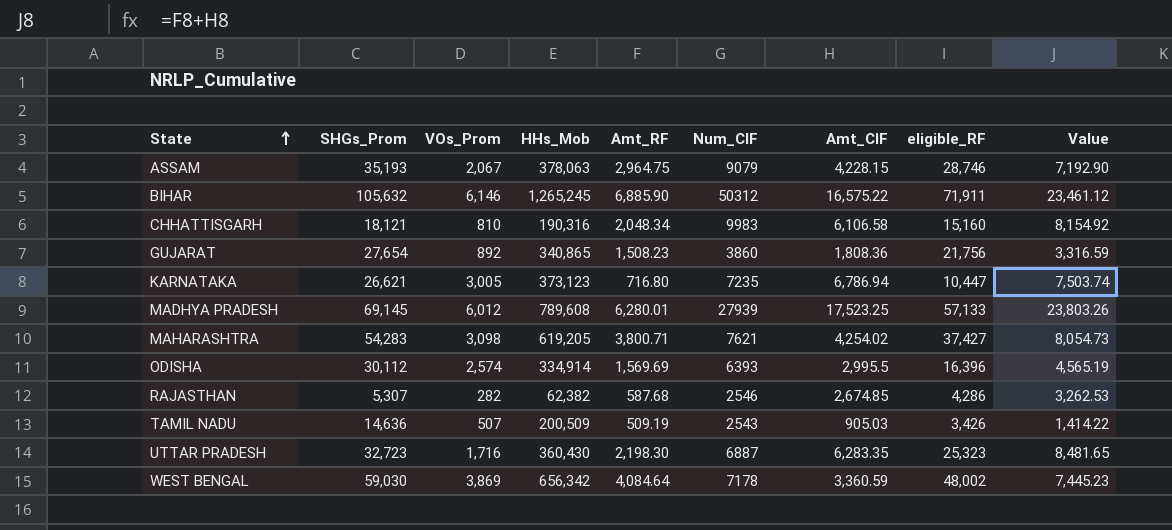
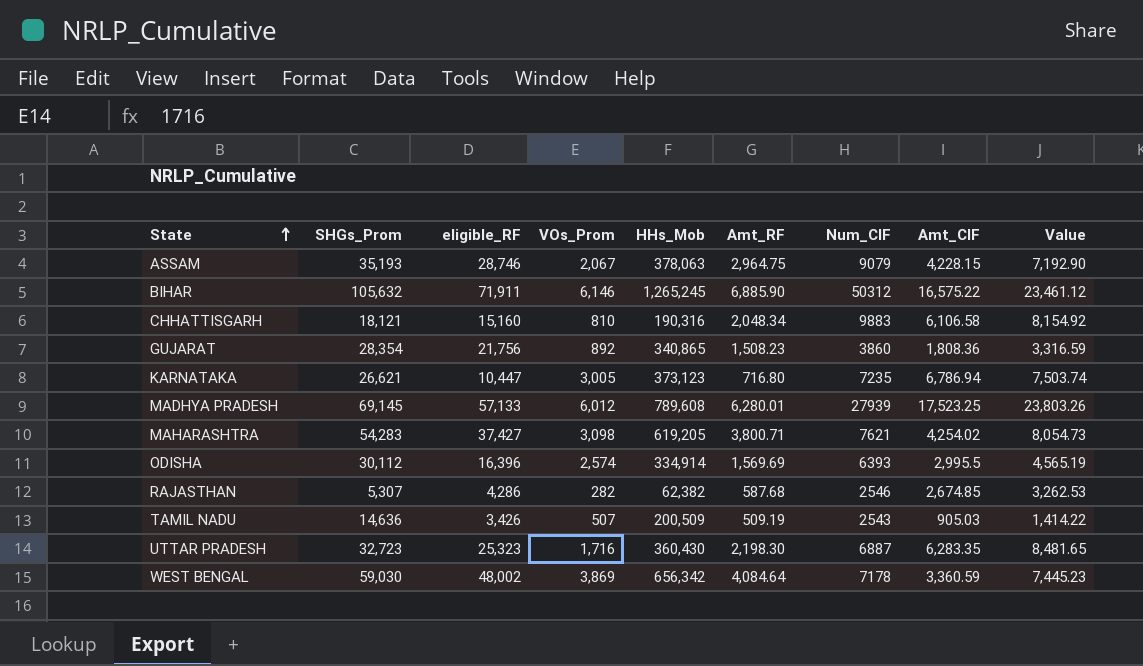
column eligible_RF | position: 8 -> 3
CHHATTISGARH | Num_CIF: 9983 -> 9883
GUJARAT | SHGs_Prom: 27,654 -> 28,354

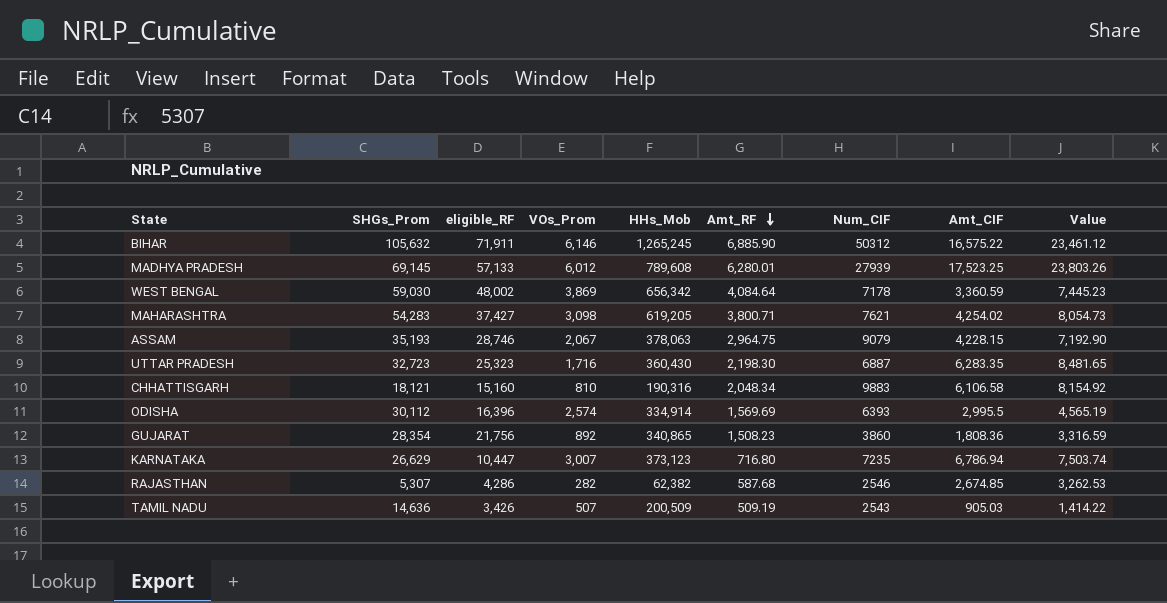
row order: State ascending -> Amt_RF descending
KARNATAKA | SHGs_Prom: 26,621 -> 26,629
KARNATAKA | VOs_Prom: 3,005 -> 3,007

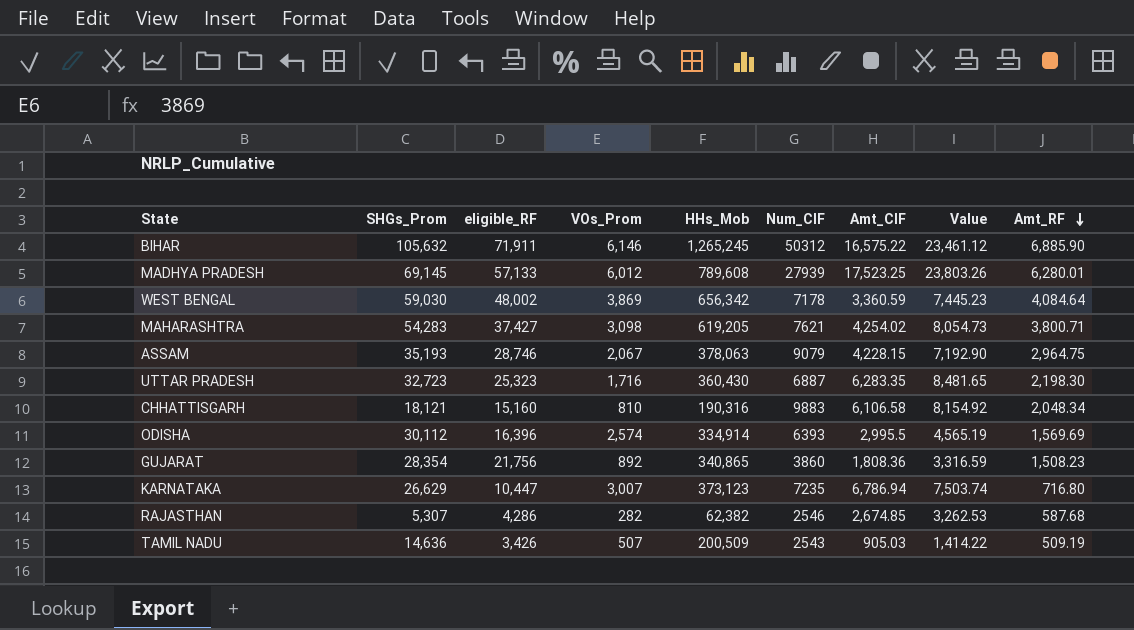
column Amt_RF | position: 6 -> 9

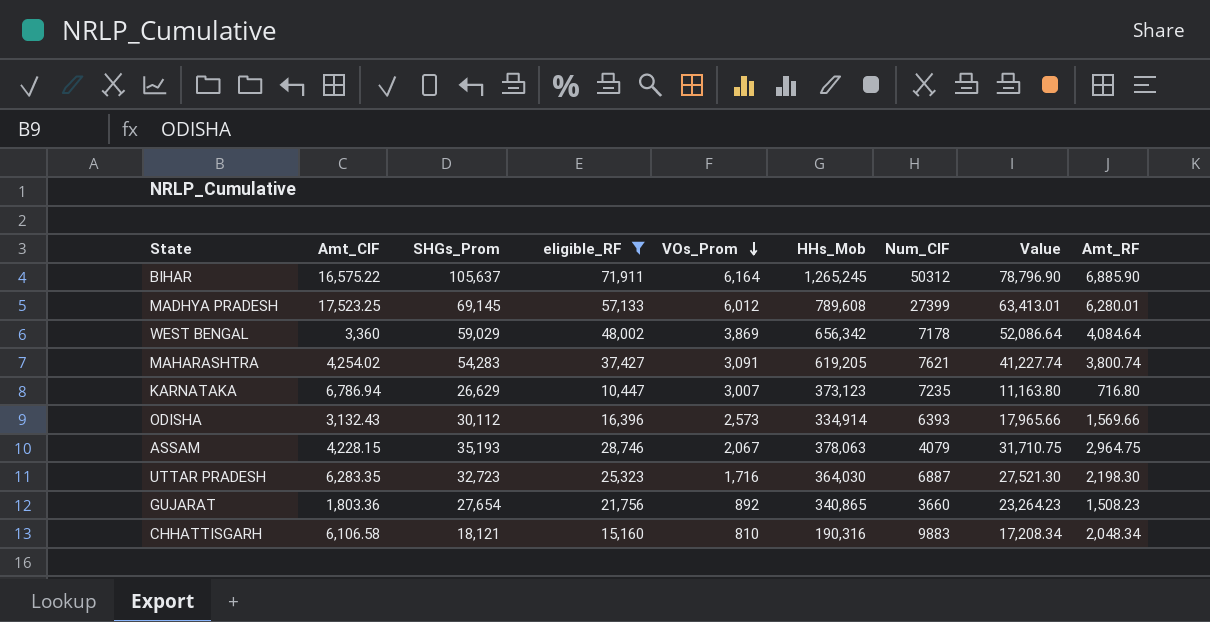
filter: none -> eligible_RF >= 10,447
row order: Amt_RF descending -> VOs_Prom descending
column Amt_CIF | position: 7 -> 2
column Value | formula: [Amt_CIF] + [Amt_RF] -> [eligible_RF] + [Amt_RF]
BIHAR | SHGs_Prom: 105,632 -> 105,637
BIHAR | VOs_Prom: 6,146 -> 6,164
MADHYA PRADESH | Num_CIF: 27939 -> 27399
WEST BENGAL | Amt_CIF: 3,360.59 -> 3,360
WEST BENGAL | SHGs_Prom: 59,030 -> 59,029
MAHARASHTRA | VOs_Prom: 3,098 -> 3,091
MAHARASHTRA | Amt_RF: 3,800.71 -> 3,800.74
ODISHA | Amt_CIF: 2,995.5 -> 3,132.43
ODISHA | VOs_Prom: 2,574 -> 2,573
ODISHA | Amt_RF: 1,569.69 -> 1,569.66
ASSAM | Num_CIF: 9079 -> 4079
UTTAR PRADESH | HHs_Mob: 360,430 -> 364,030
GUJARAT | Amt_CIF: 1,808.36 -> 1,803.36
GUJARAT | SHGs_Prom: 28,354 -> 27,654
GUJARAT | Num_CIF: 3860 -> 3660

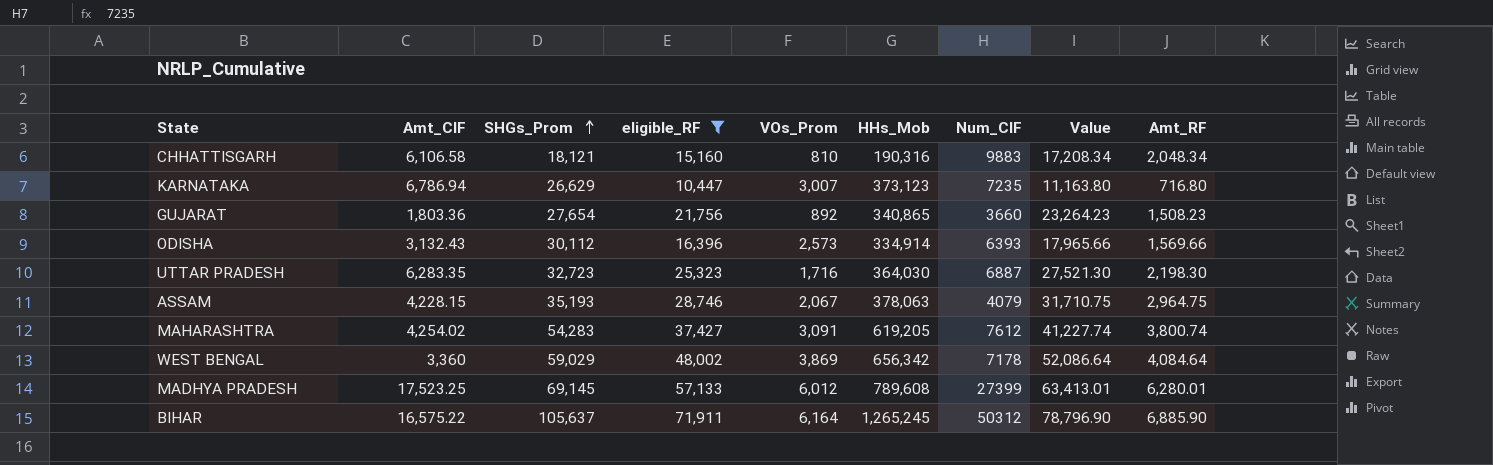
row order: VOs_Prom descending -> SHGs_Prom ascending
MAHARASHTRA | Num_CIF: 7621 -> 7612

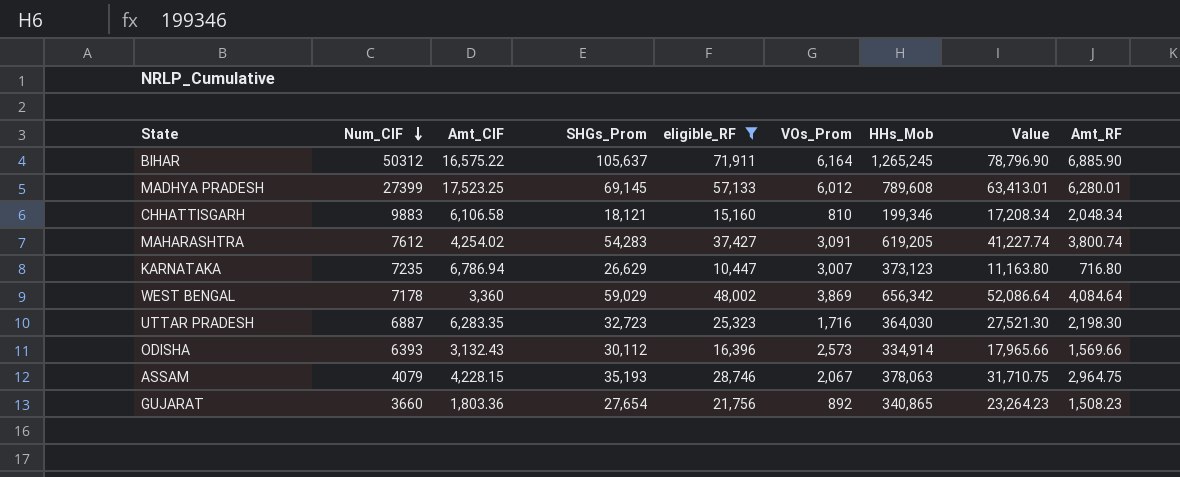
row order: SHGs_Prom ascending -> Num_CIF descending
column Num_CIF | position: 7 -> 2
CHHATTISGARH | HHs_Mob: 190,316 -> 199,346

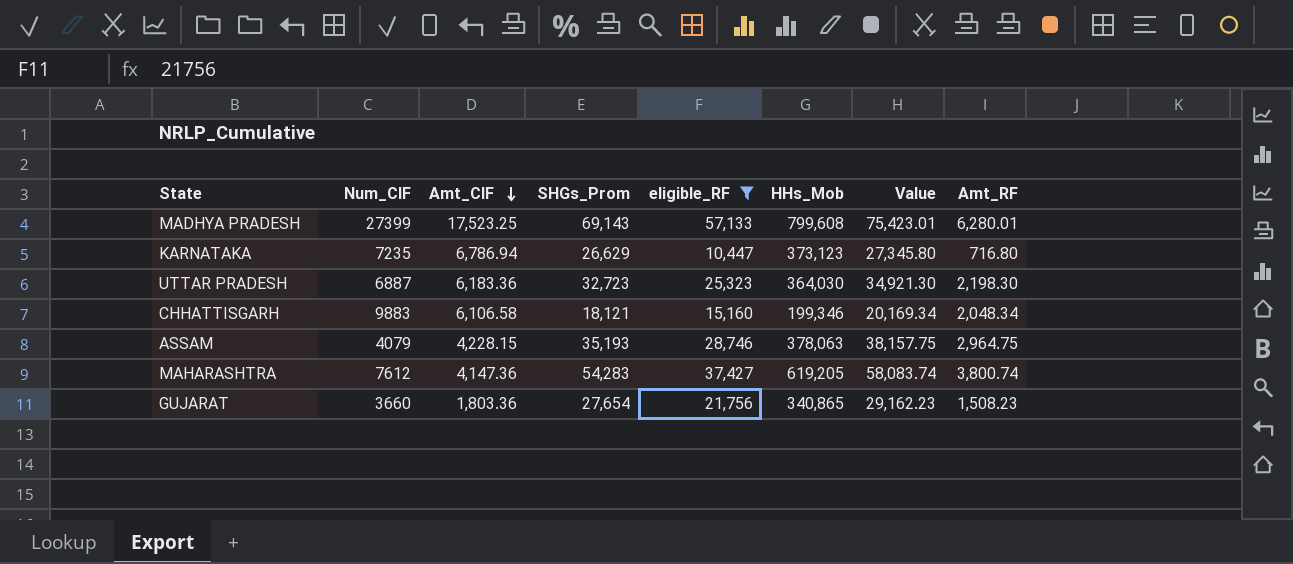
row order: Num_CIF descending -> Amt_CIF descending
column VOs_Prom | position: 6 -> none
column Value | formula: [eligible_RF] + [Amt_RF] -> [SHGs_Prom] + [Amt_RF]
row BIHAR: 50312 | 16,575.22 | 105,637 | 71,911 | 6,164 | 1,265,245 | 78,796.90 | 6,885.90 -> none
row WEST BENGAL: 7178 | 3,360 | 59,029 | 48,002 | 3,869 | 656,342 | 52,086.64 | 4,084.64 -> none
row ODISHA: 6393 | 3,132.43 | 30,112 | 16,396 | 2,573 | 334,914 | 17,965.66 | 1,569.66 -> none
MADHYA PRADESH | SHGs_Prom: 69,145 -> 69,143
MADHYA PRADESH | HHs_Mob: 789,608 -> 799,608
UTTAR PRADESH | Amt_CIF: 6,283.35 -> 6,183.36
MAHARASHTRA | Amt_CIF: 4,254.02 -> 4,147.36

